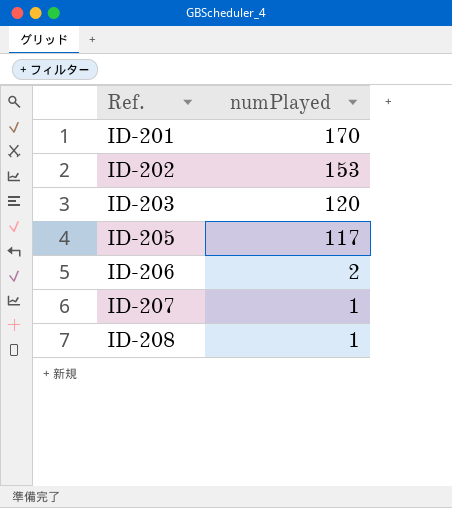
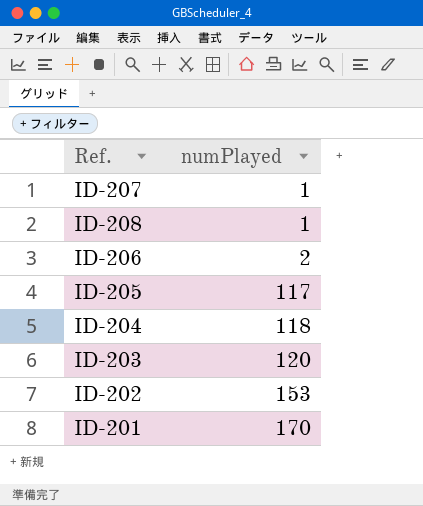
row order: Ref. ascending -> numPlayed ascending
row ID-204: none -> 118

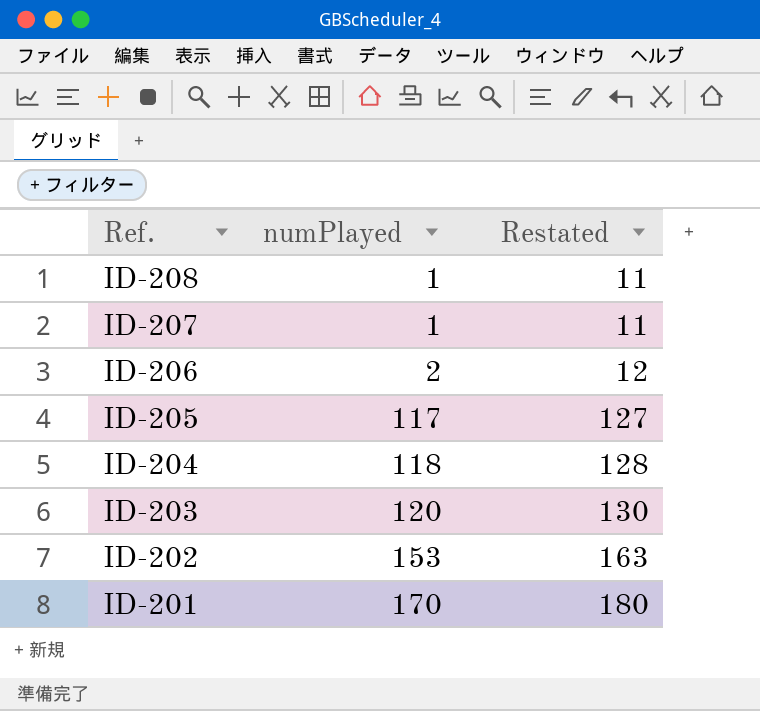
row order: numPlayed ascending -> Ref. descending
column Restated | formula: none -> [numPlayed] + 10

